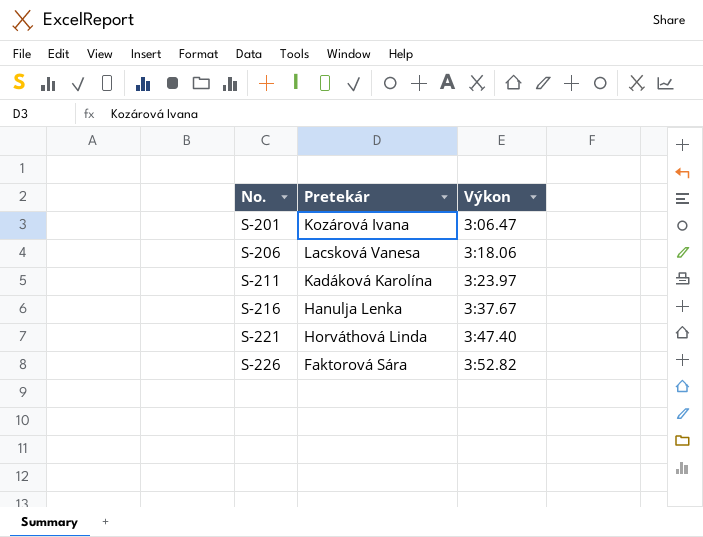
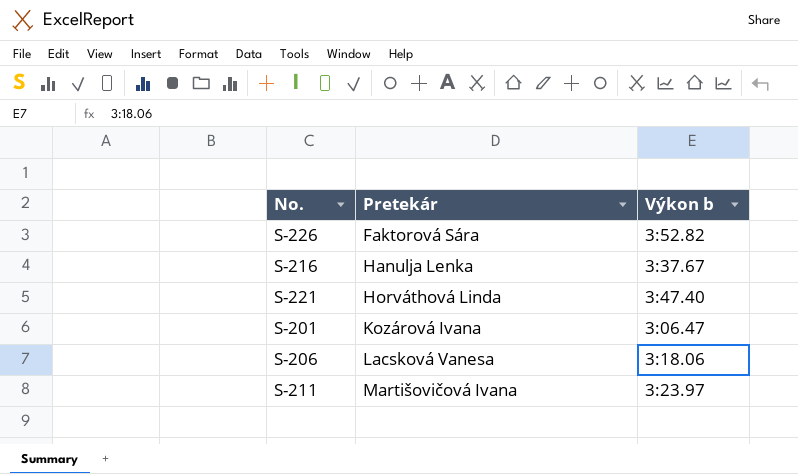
row order: No. ascending -> Pretekár ascending
column name: Výkon -> Výkon b
S-211 | Pretekár: Kadáková Karolína -> Martišovičová Ivana

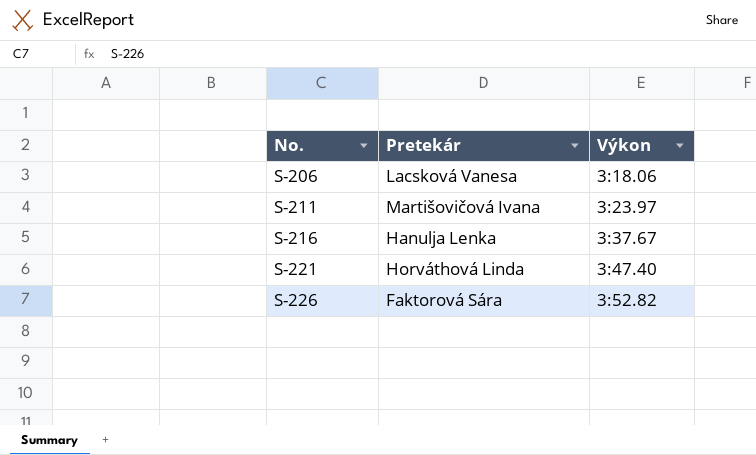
row order: Pretekár ascending -> No. ascending
column name: Výkon b -> Výkon
row S-201: Kozárová Ivana | 3:06.47 -> none

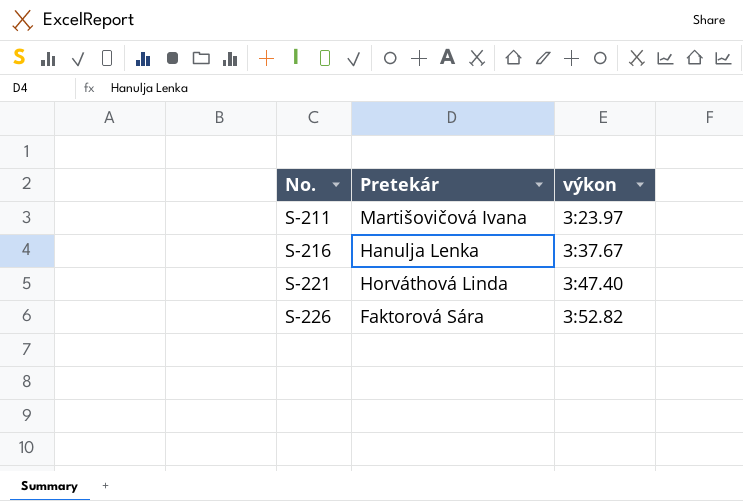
column name: Výkon -> výkon
row S-206: Lacsková Vanesa | 3:18.06 -> none

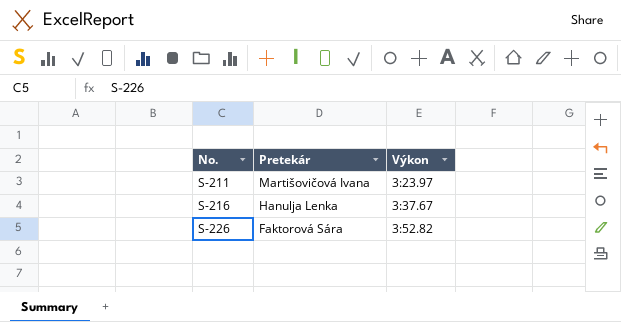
column name: výkon -> Výkon
row S-221: Horváthová Linda | 3:47.40 -> none

